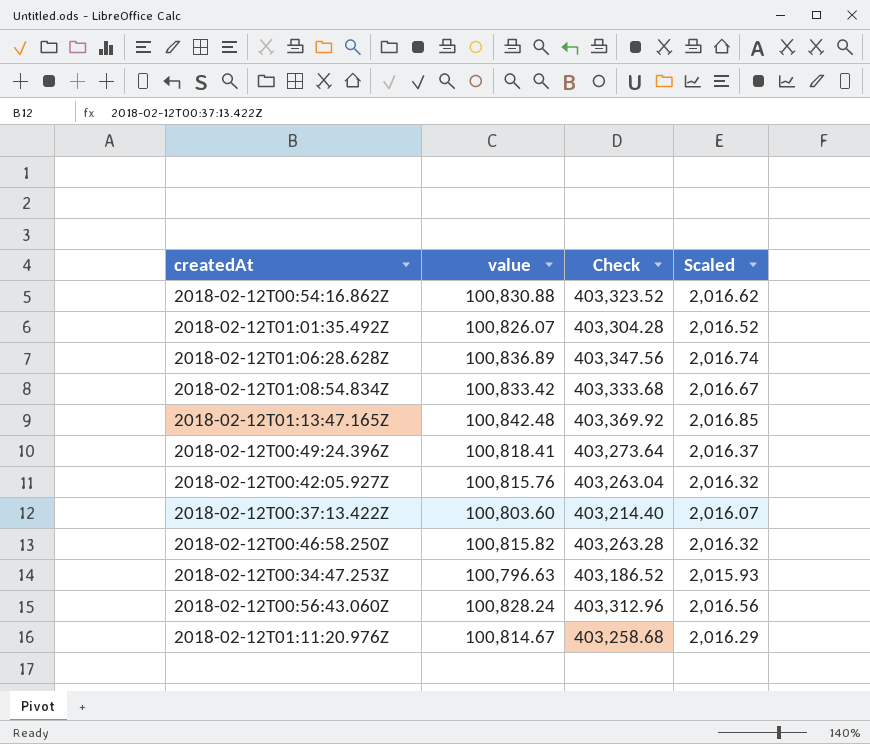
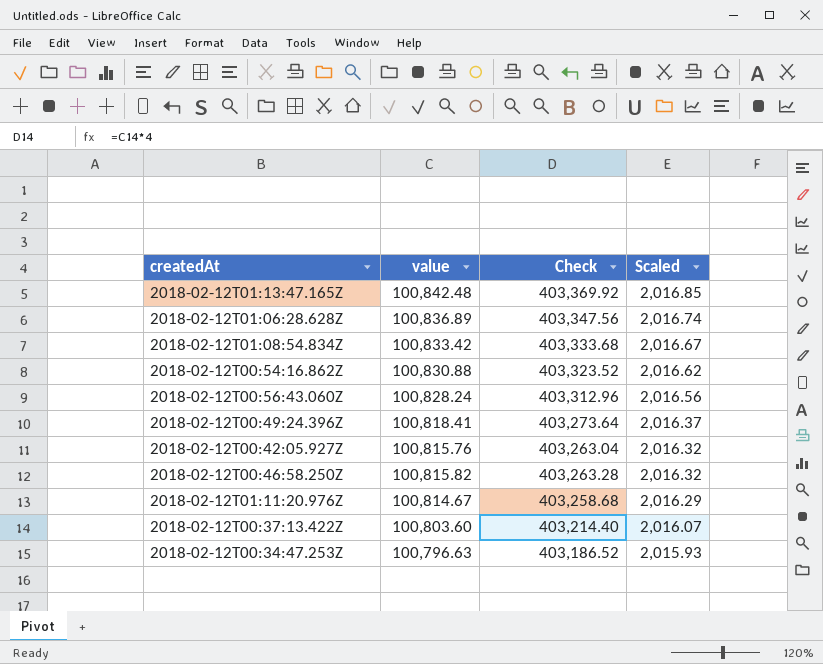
row order: none -> Scaled descending
row 2018-02-12T01:01:35.492Z: 100,826.07 | 403,304.28 | 2,016.52 -> none

